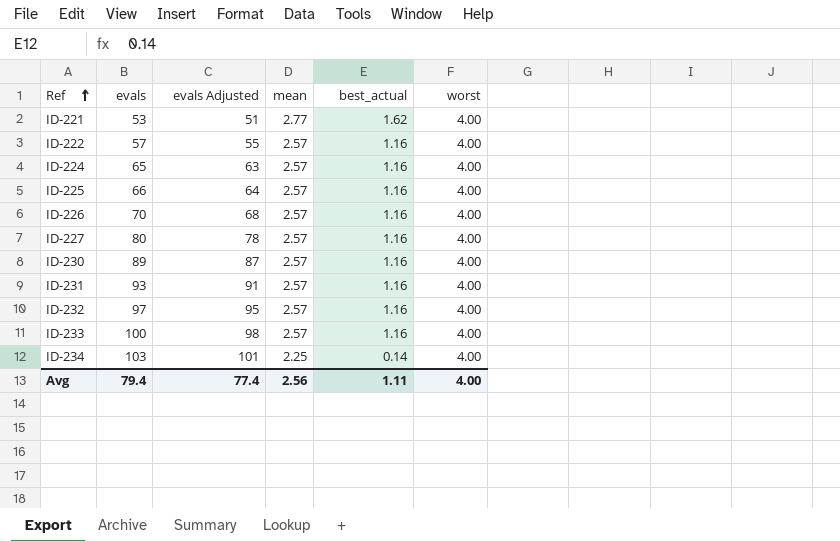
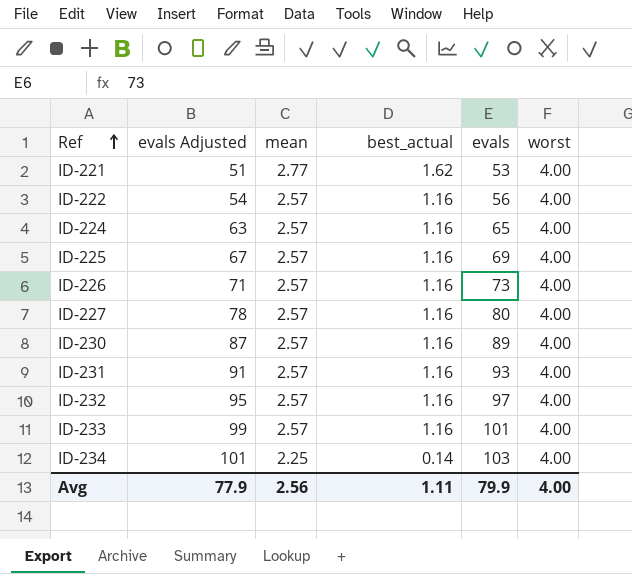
column evals | position: 2 -> 5
ID-222 | evals Adjusted: 55 -> 54
ID-222 | evals: 57 -> 56
ID-225 | evals Adjusted: 64 -> 67
ID-225 | evals: 66 -> 69
ID-226 | evals Adjusted: 68 -> 71
ID-226 | evals: 70 -> 73
ID-233 | evals Adjusted: 98 -> 99
ID-233 | evals: 100 -> 101
Avg | evals Adjusted: 77.4 -> 77.9
Avg | evals: 79.4 -> 79.9

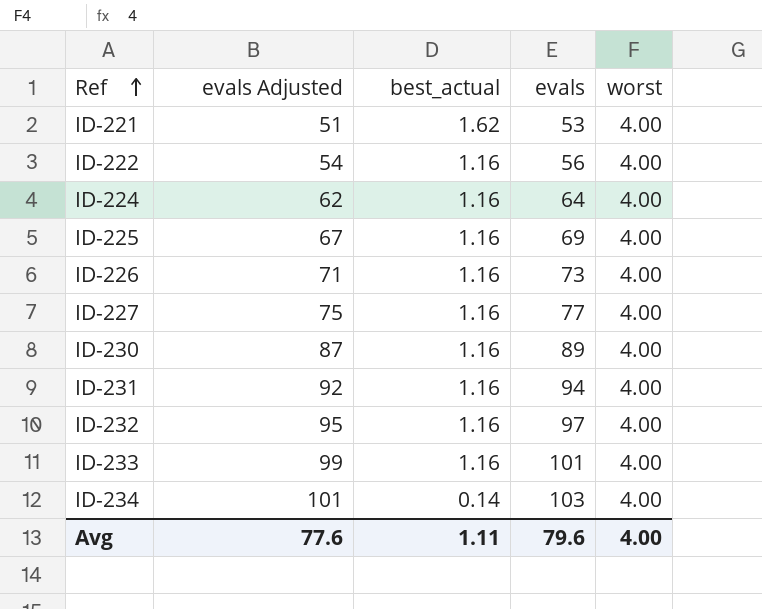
column mean | position: 3 -> none
ID-224 | evals Adjusted: 63 -> 62
ID-224 | evals: 65 -> 64
ID-227 | evals Adjusted: 78 -> 75
ID-227 | evals: 80 -> 77
ID-231 | evals Adjusted: 91 -> 92
ID-231 | evals: 93 -> 94
Avg | evals Adjusted: 77.9 -> 77.6
Avg | evals: 79.9 -> 79.6

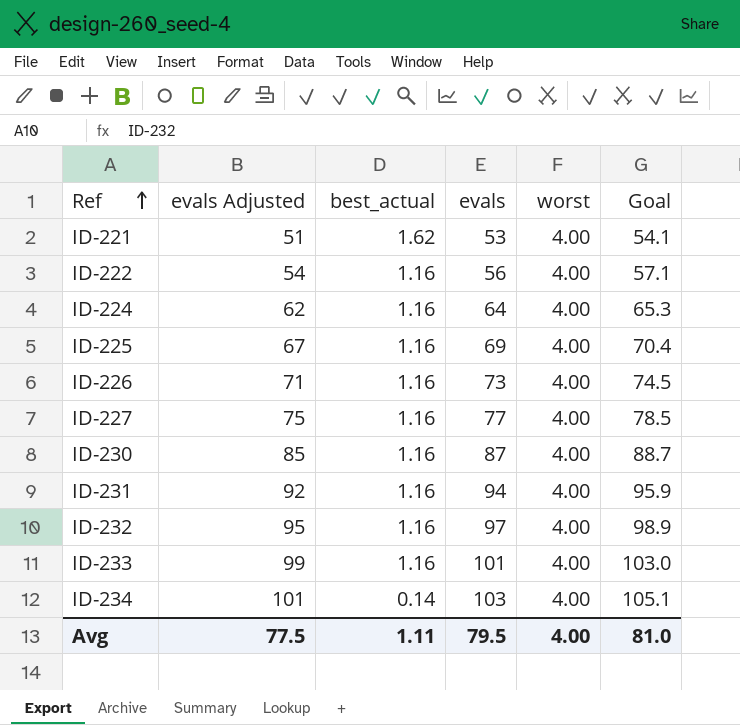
column Goal | formula: none -> [evals] * 1.02
ID-230 | evals Adjusted: 87 -> 85
ID-230 | evals: 89 -> 87
Avg | evals Adjusted: 77.6 -> 77.5
Avg | evals: 79.6 -> 79.5

